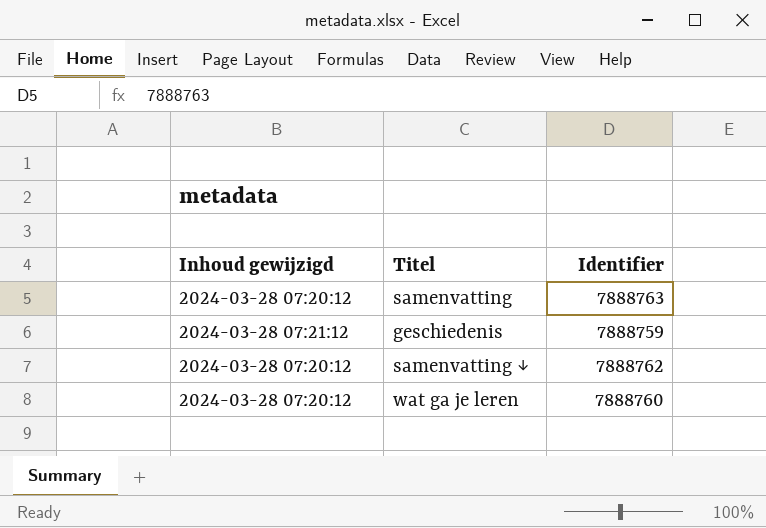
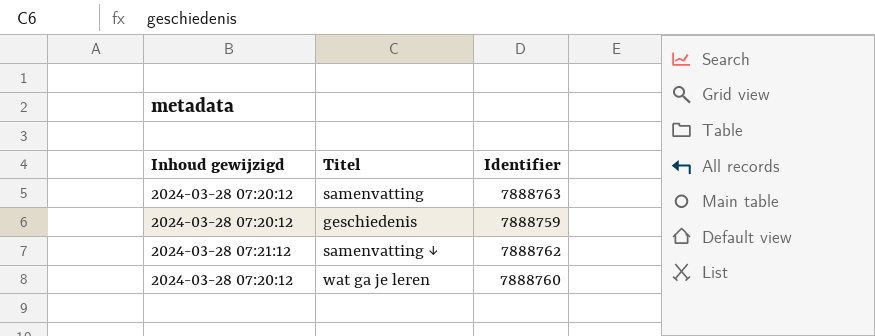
geschiedenis | Inhoud gewijzigd: 2024-03-28 07:21:12 -> 2024-03-28 07:20:12
samenvatting ↓ | Inhoud gewijzigd: 2024-03-28 07:20:12 -> 2024-03-28 07:21:12

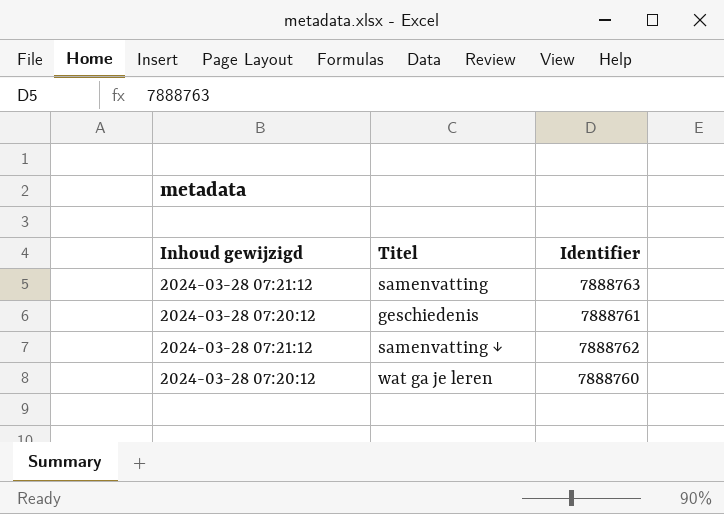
samenvatting | Inhoud gewijzigd: 2024-03-28 07:20:12 -> 2024-03-28 07:21:12
geschiedenis | Identifier: 7888759 -> 7888761

